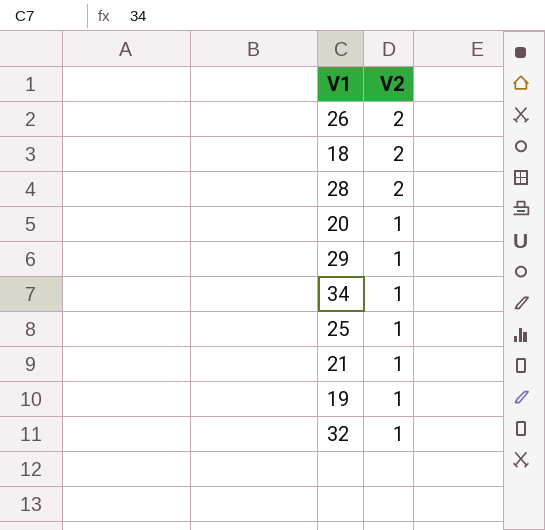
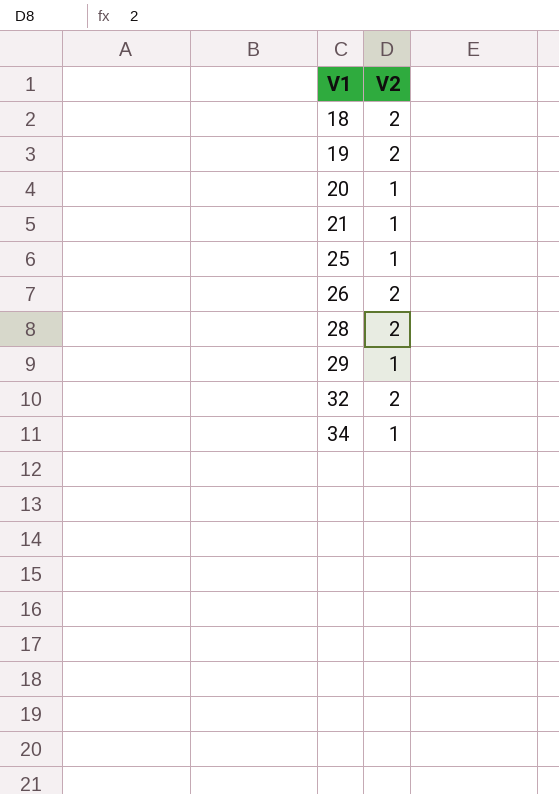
row order: V2 descending -> V1 ascending
19 | V2: 1 -> 2
32 | V2: 1 -> 2

